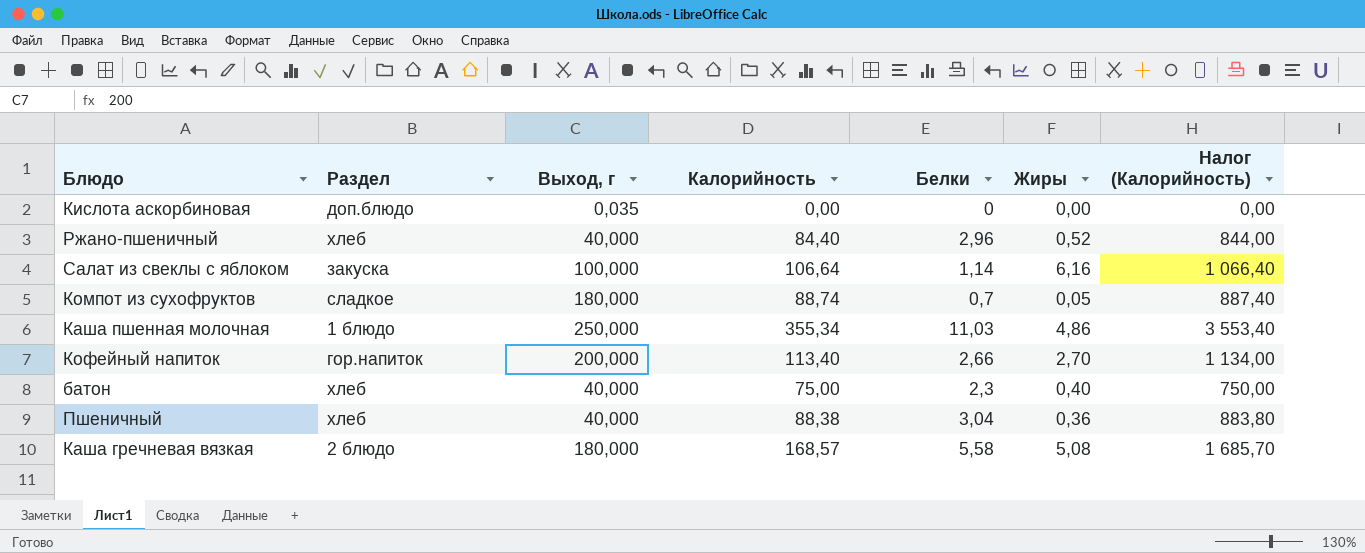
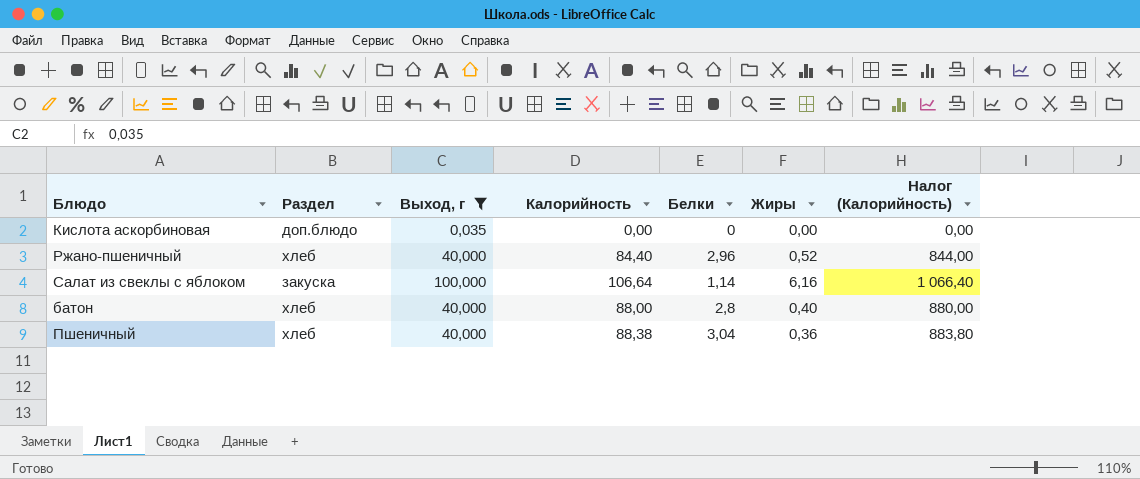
filter: none -> Выход, г <= 100,000
батон | Калорийность: 75,00 -> 88,00
батон | Белки: 2,3 -> 2,8
батон | Налог (Калорийность): 750,00 -> 880,00

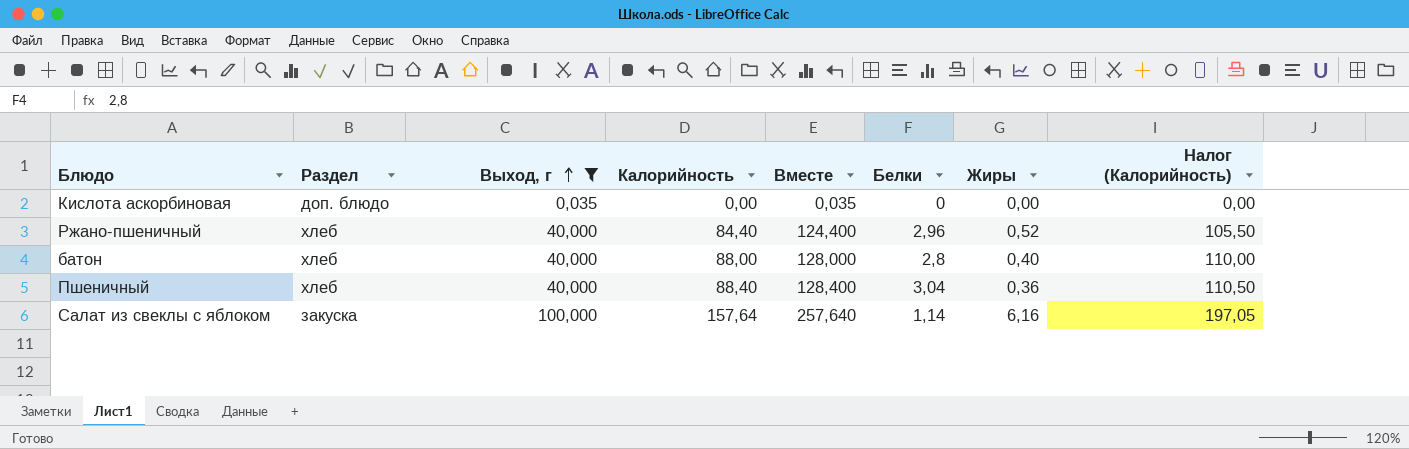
row order: none -> Выход, г ascending
column Вместе | formula: none -> [Выход, г] + [Калорийность]
column Налог (Калорийность) | formula: [Калорийность] * 10 -> [Калорийность] * 1,25
Кислота аскорбиновая | Раздел: доп.блюдо -> доп. блюдо
Пшеничный | Калорийность: 88,38 -> 88,40
Салат из свеклы с яблоком | Калорийность: 106,64 -> 157,64

